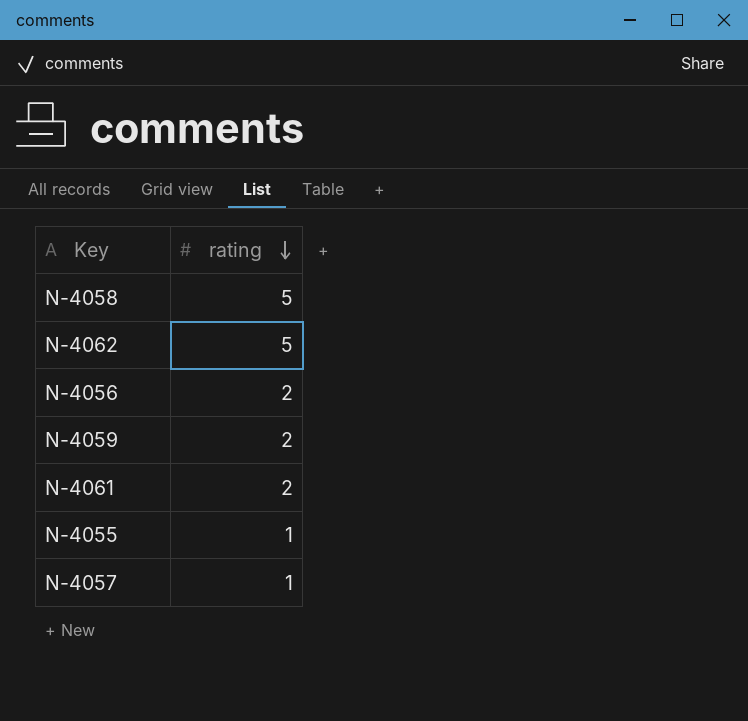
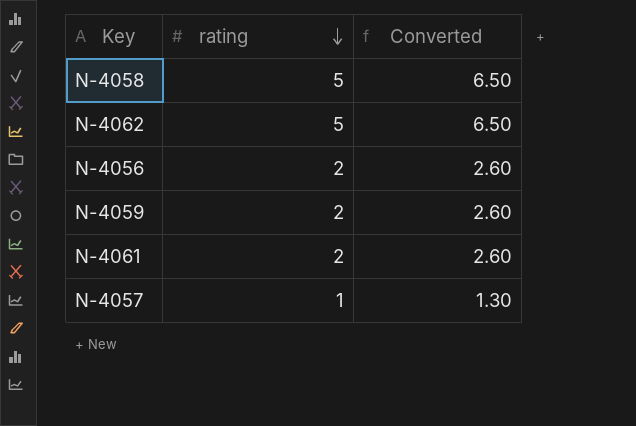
column Converted | formula: none -> [rating] * 1.3
row N-4055: 1 -> none

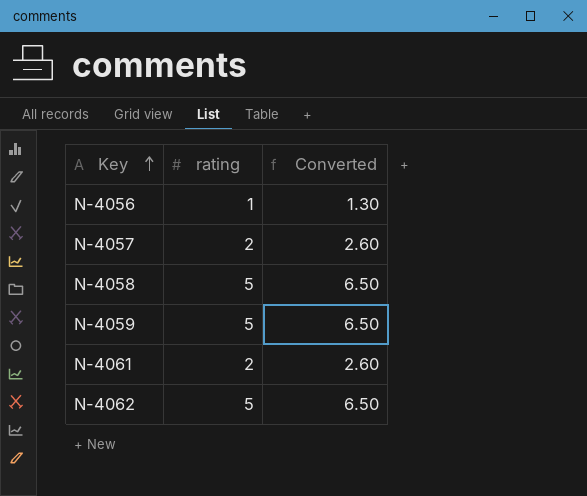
row order: rating descending -> Key ascending
N-4056 | rating: 2 -> 1
N-4056 | Converted: 2.60 -> 1.30
N-4057 | rating: 1 -> 2
N-4057 | Converted: 1.30 -> 2.60
N-4059 | rating: 2 -> 5
N-4059 | Converted: 2.60 -> 6.50

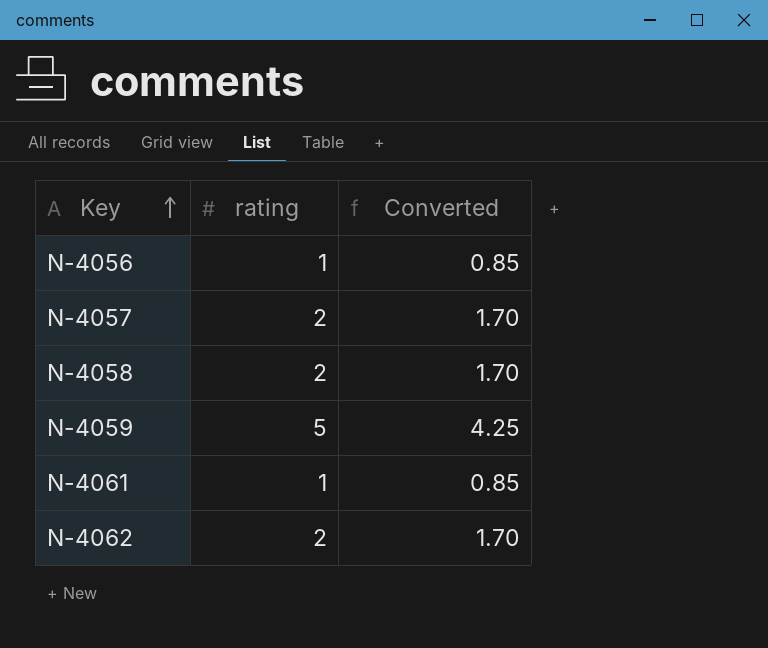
column Converted | formula: [rating] * 1.3 -> [rating] * 0.85
N-4058 | rating: 5 -> 2
N-4061 | rating: 2 -> 1
N-4062 | rating: 5 -> 2

